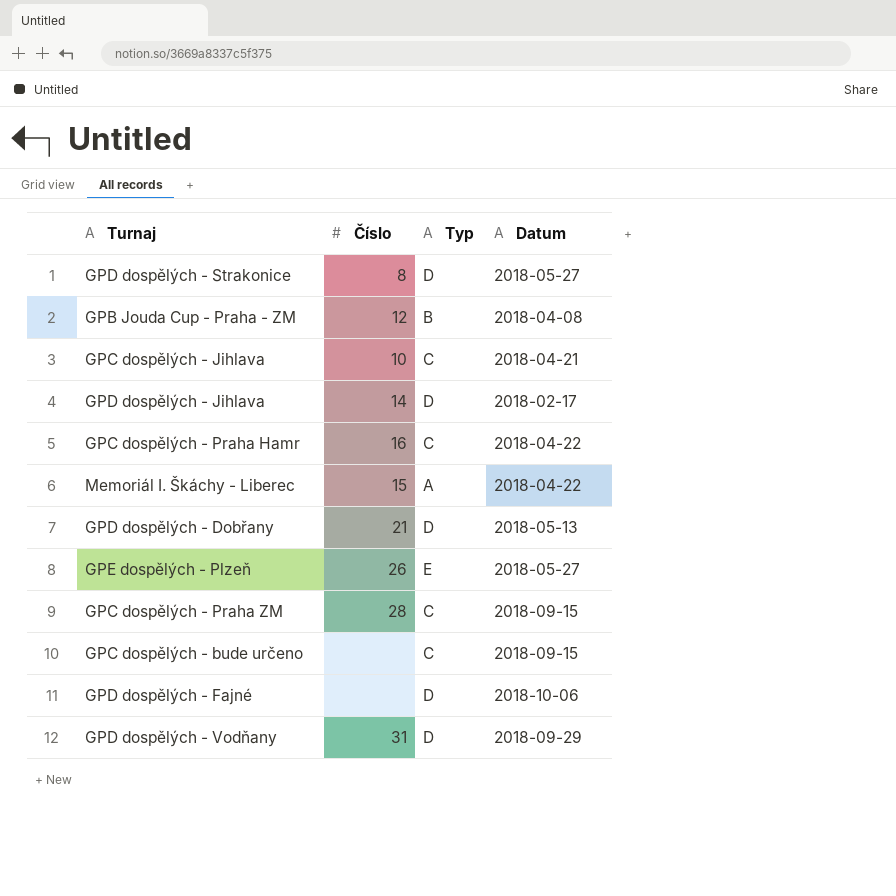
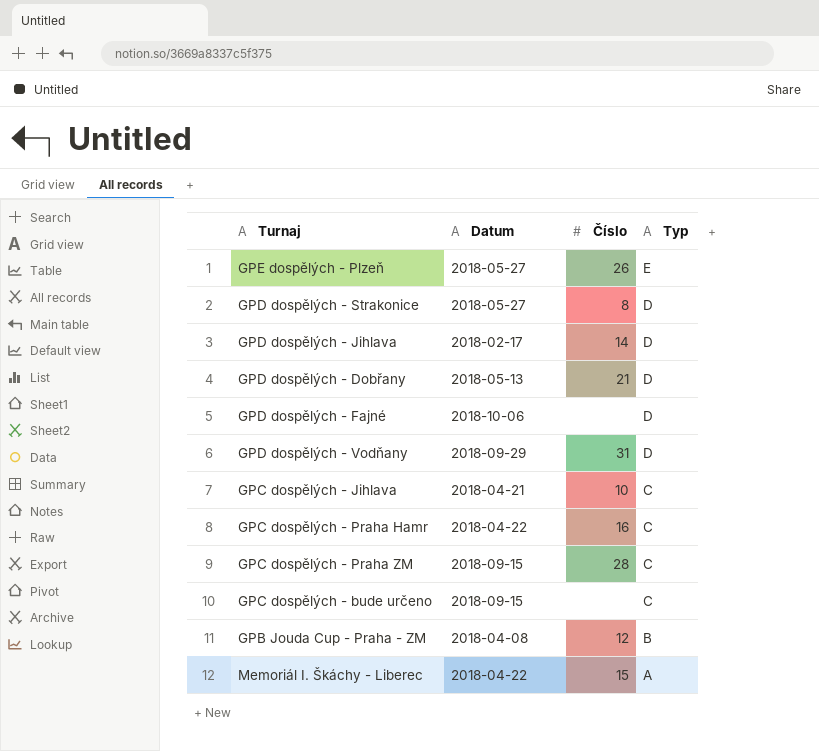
row order: none -> Typ descending
column Datum | position: 4 -> 2

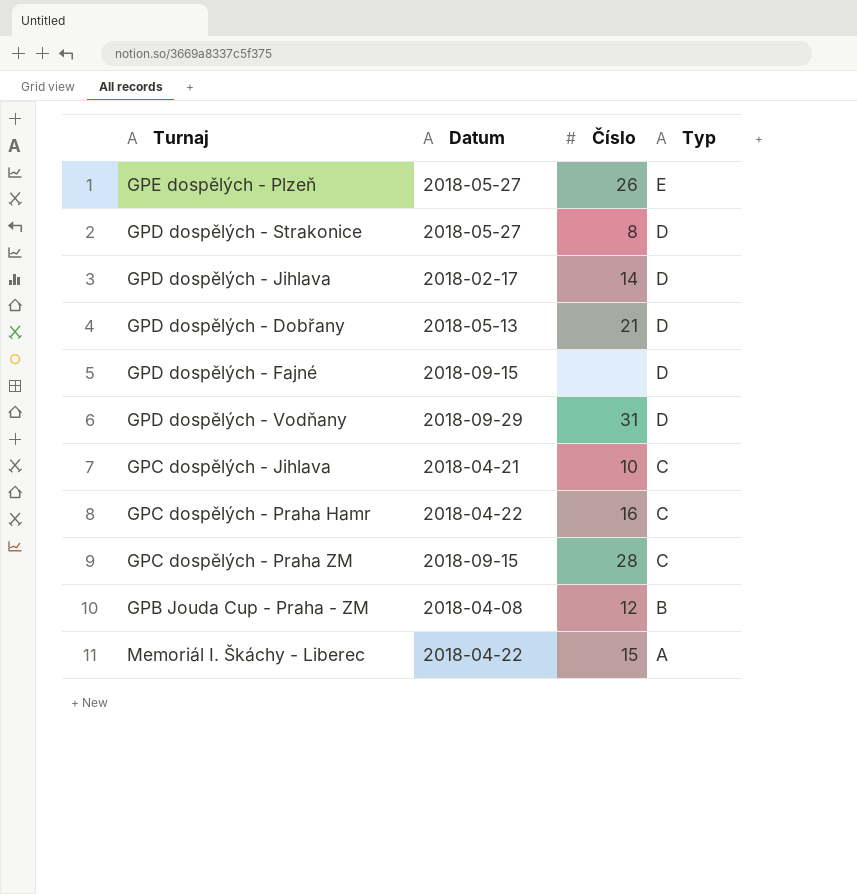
row GPC dospělých - bude určeno: 2018-09-15 | none | C -> none
GPD dospělých - Fajné | Datum: 2018-10-06 -> 2018-09-15

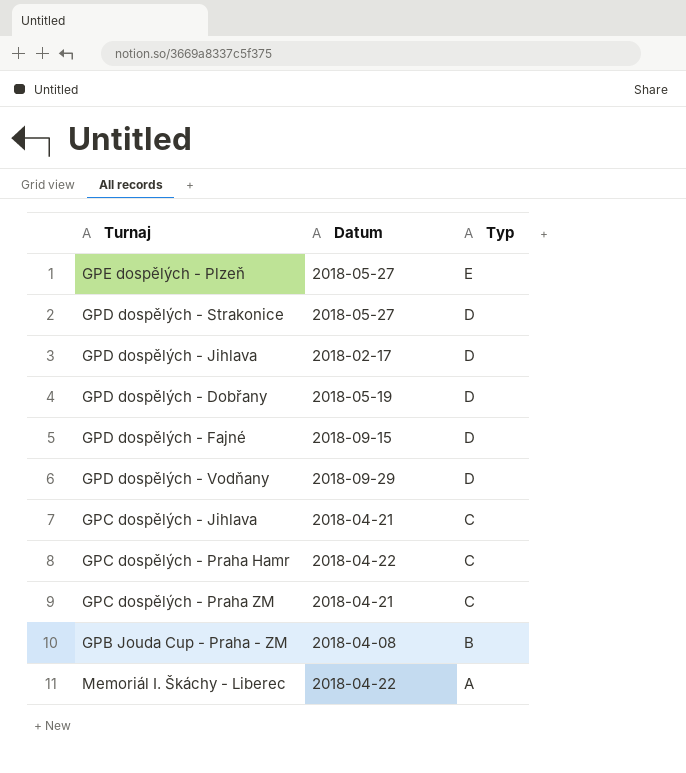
column Číslo | position: 3 -> none
GPD dospělých - Dobřany | Datum: 2018-05-13 -> 2018-05-19
GPC dospělých - Praha ZM | Datum: 2018-09-15 -> 2018-04-21

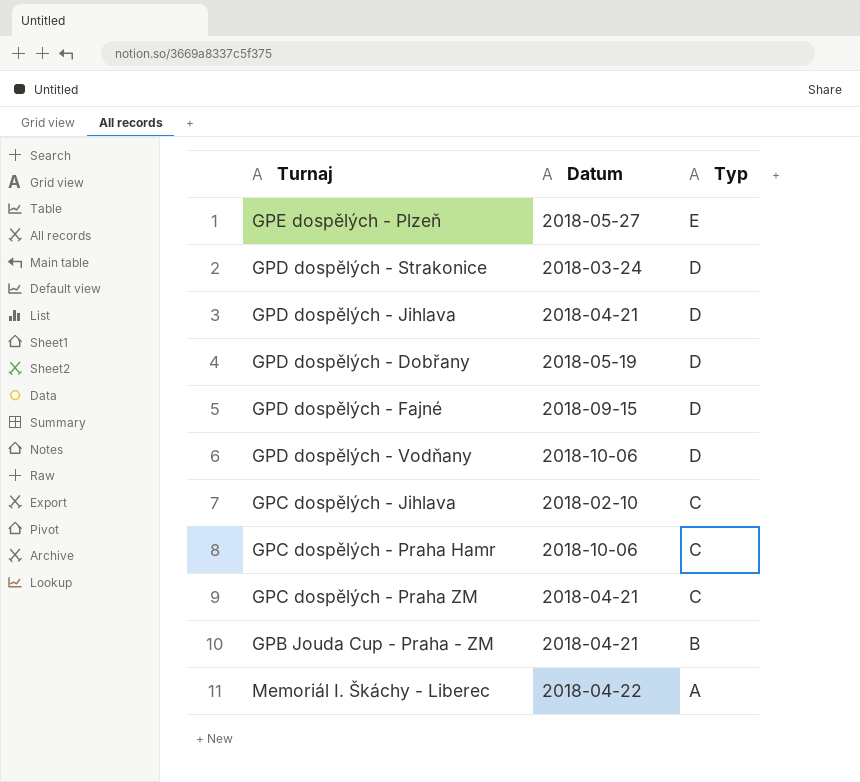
GPD dospělých - Strakonice | Datum: 2018-05-27 -> 2018-03-24
GPD dospělých - Jihlava | Datum: 2018-02-17 -> 2018-04-21
GPD dospělých - Vodňany | Datum: 2018-09-29 -> 2018-10-06
GPC dospělých - Jihlava | Datum: 2018-04-21 -> 2018-02-10
GPC dospělých - Praha Hamr | Datum: 2018-04-22 -> 2018-10-06
GPB Jouda Cup - Praha - ZM | Datum: 2018-04-08 -> 2018-04-21

